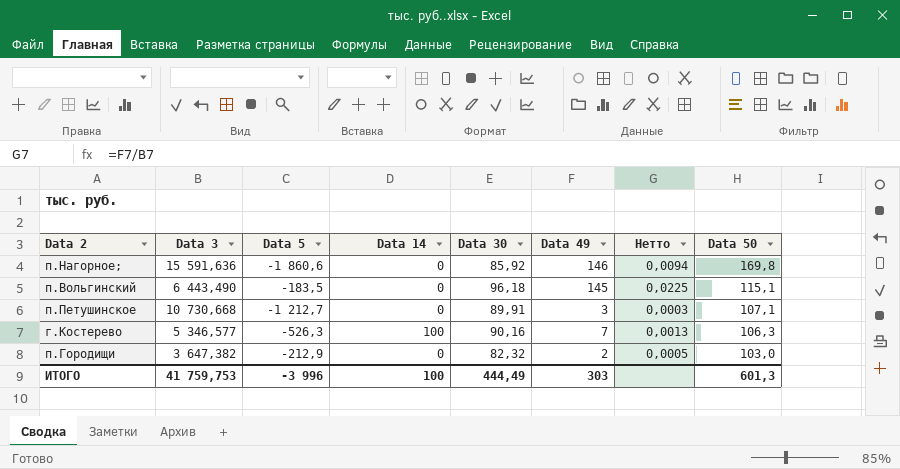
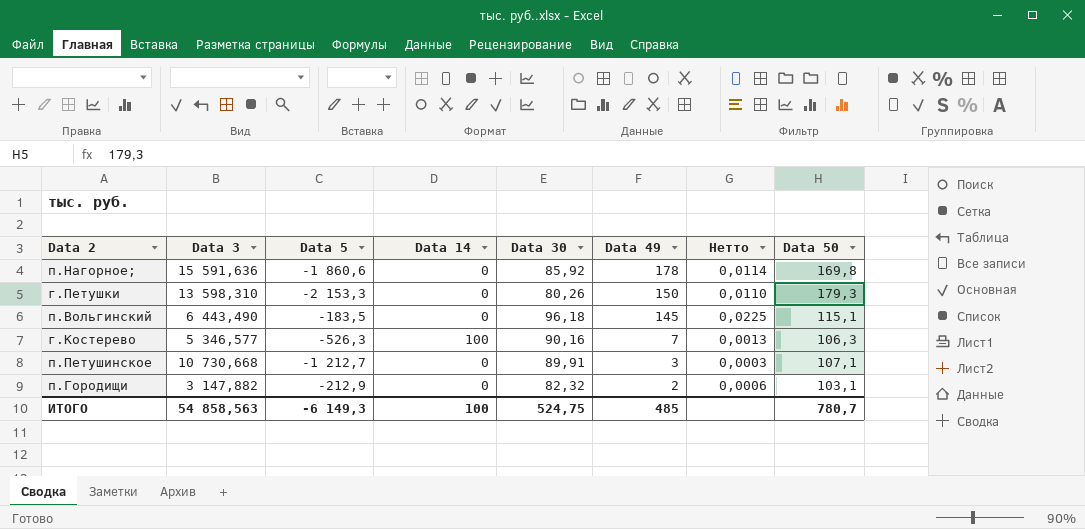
row order: Data 50 descending -> Data 49 descending
п.Нагорное; | Data 49: 146 -> 178
п.Нагорное; | Нетто: 0,0094 -> 0,0114
row г.Петушки: none -> 13 598,310 | -2 153,3 | 0 | 80,26 | 150 | 0,0110 | 179,3
п.Городищи | Data 3: 3 647,382 -> 3 147,882
п.Городищи | Нетто: 0,0005 -> 0,0006
п.Городищи | Data 50: 103,0 -> 103,1
ИТОГО | Data 3: 41 759,753 -> 54 858,563
ИТОГО | Data 5: -3 996 -> -6 149,3
ИТОГО | Data 30: 444,49 -> 524,75
ИТОГО | Data 49: 303 -> 485
ИТОГО | Data 50: 601,3 -> 780,7

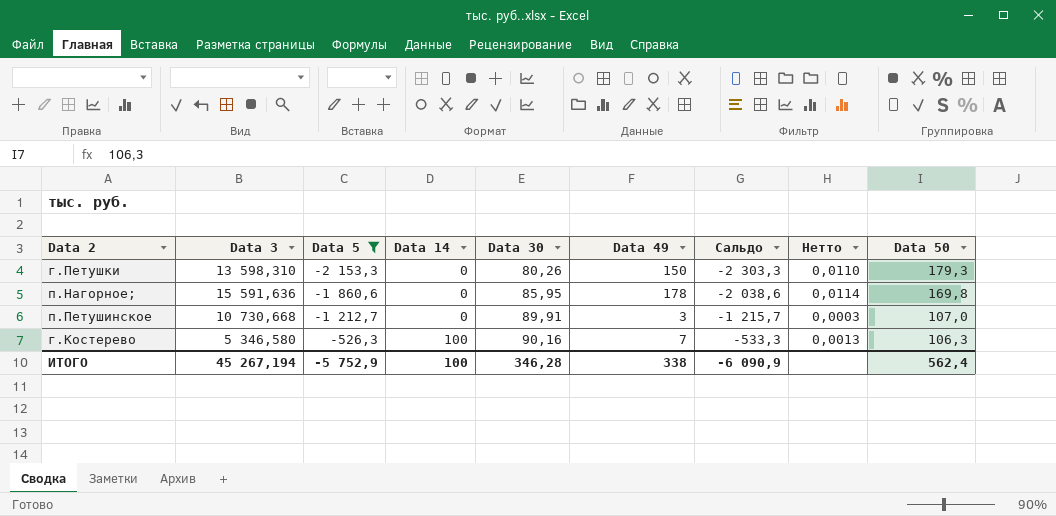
filter: none -> Data 5 <= -526,3
row order: Data 49 descending -> Data 5 ascending
column Сальдо | formula: none -> [Data 5] - [Data 49]
п.Нагорное; | Data 30: 85,92 -> 85,95
п.Петушинское | Data 50: 107,1 -> 107,0
г.Костерево | Data 3: 5 346,577 -> 5 346,580
ИТОГО | Data 3: 54 858,563 -> 45 267,194
ИТОГО | Data 5: -6 149,3 -> -5 752,9
ИТОГО | Data 30: 524,75 -> 346,28
ИТОГО | Data 49: 485 -> 338
ИТОГО | Data 50: 780,7 -> 562,4

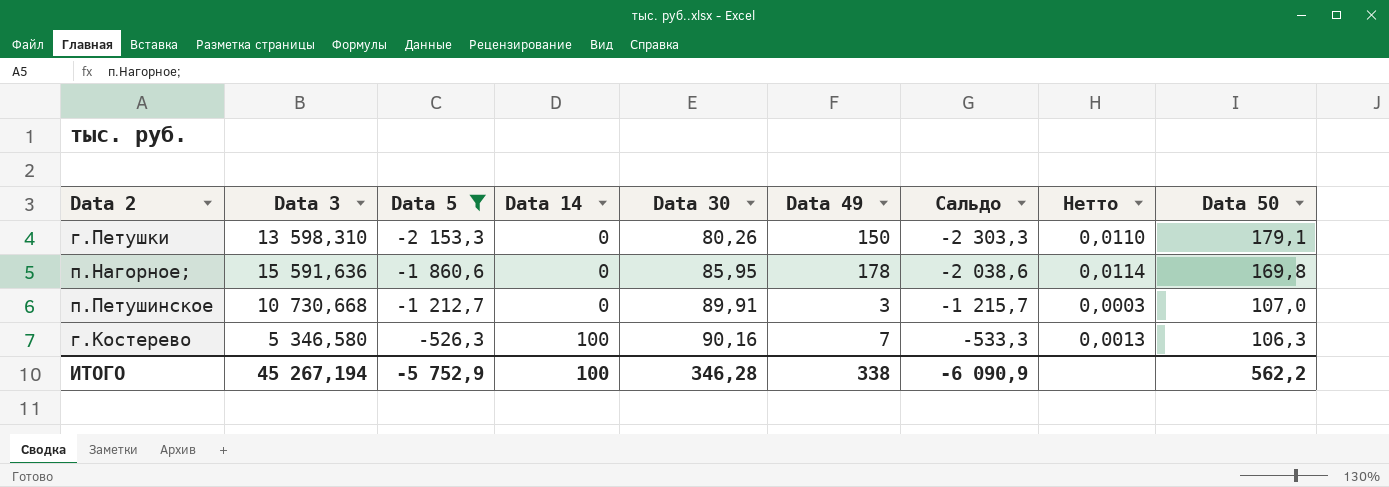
г.Петушки | Data 50: 179,3 -> 179,1
ИТОГО | Data 50: 562,4 -> 562,2

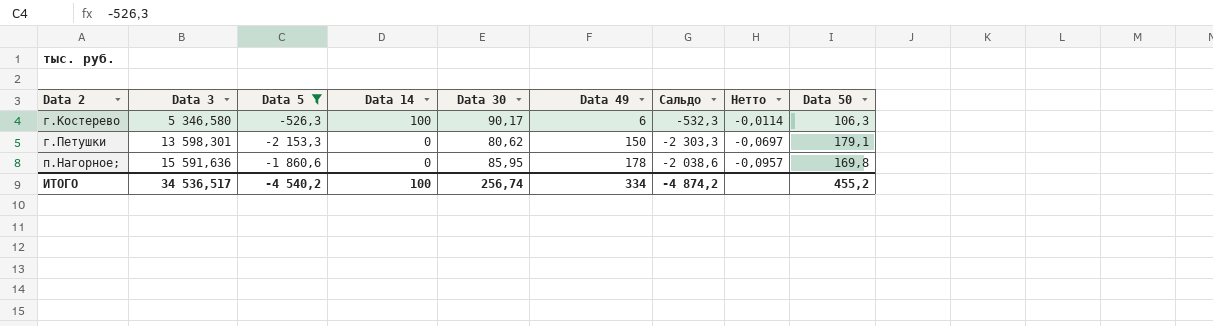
row order: Data 5 ascending -> Data 2 ascending
column Нетто | formula: [Data 49] / [Data 3] -> [Data 49] / [Data 5]
row п.Петушинское: 10 730,668 | -1 212,7 | 0 | 89,91 | 3 | -1 215,7 | 0,0003 | 107,0 -> none
г.Костерево | Data 30: 90,16 -> 90,17
г.Костерево | Data 49: 7 -> 6
г.Костерево | Сальдо: -533,3 -> -532,3
г.Петушки | Data 3: 13 598,310 -> 13 598,301
г.Петушки | Data 30: 80,26 -> 80,62
ИТОГО | Data 3: 45 267,194 -> 34 536,517
ИТОГО | Data 5: -5 752,9 -> -4 540,2
ИТОГО | Data 30: 346,28 -> 256,74
ИТОГО | Data 49: 338 -> 334
ИТОГО | Сальдо: -6 090,9 -> -4 874,2
ИТОГО | Data 50: 562,2 -> 455,2

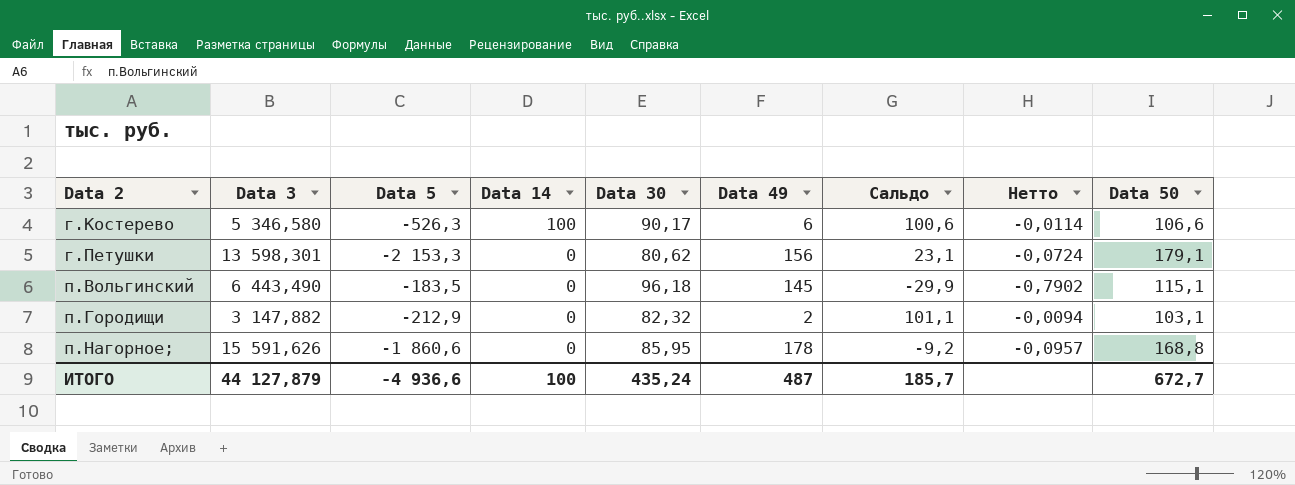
filter: Data 5 <= -526,3 -> none
column Сальдо | formula: [Data 5] - [Data 49] -> [Data 50] - [Data 49]
г.Костерево | Data 50: 106,3 -> 106,6
г.Петушки | Data 49: 150 -> 156
г.Петушки | Нетто: -0,0697 -> -0,0724
п.Нагорное; | Data 3: 15 591,636 -> 15 591,626
п.Нагорное; | Data 50: 169,8 -> 168,8
ИТОГО | Data 3: 34 536,517 -> 44 127,879
ИТОГО | Data 5: -4 540,2 -> -4 936,6
ИТОГО | Data 30: 256,74 -> 435,24
ИТОГО | Data 49: 334 -> 487
ИТОГО | Сальдо: -4 874,2 -> 185,7
ИТОГО | Data 50: 455,2 -> 672,7

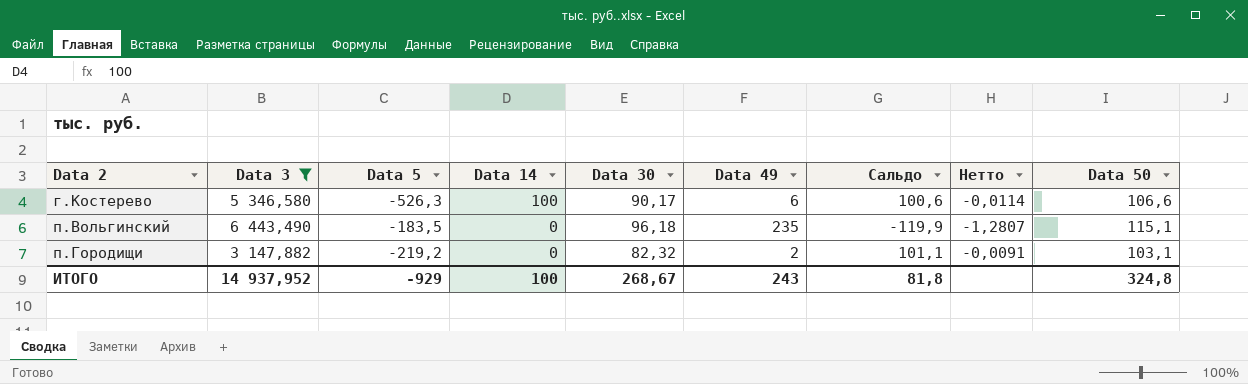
filter: none -> Data 3 <= 6 443,490
п.Вольгинский | Data 49: 145 -> 235
п.Вольгинский | Сальдо: -29,9 -> -119,9
п.Вольгинский | Нетто: -0,7902 -> -1,2807
п.Городищи | Data 5: -212,9 -> -219,2
п.Городищи | Нетто: -0,0094 -> -0,0091
ИТОГО | Data 3: 44 127,879 -> 14 937,952
ИТОГО | Data 5: -4 936,6 -> -929
ИТОГО | Data 30: 435,24 -> 268,67
ИТОГО | Data 49: 487 -> 243
ИТОГО | Сальдо: 185,7 -> 81,8
ИТОГО | Data 50: 672,7 -> 324,8

